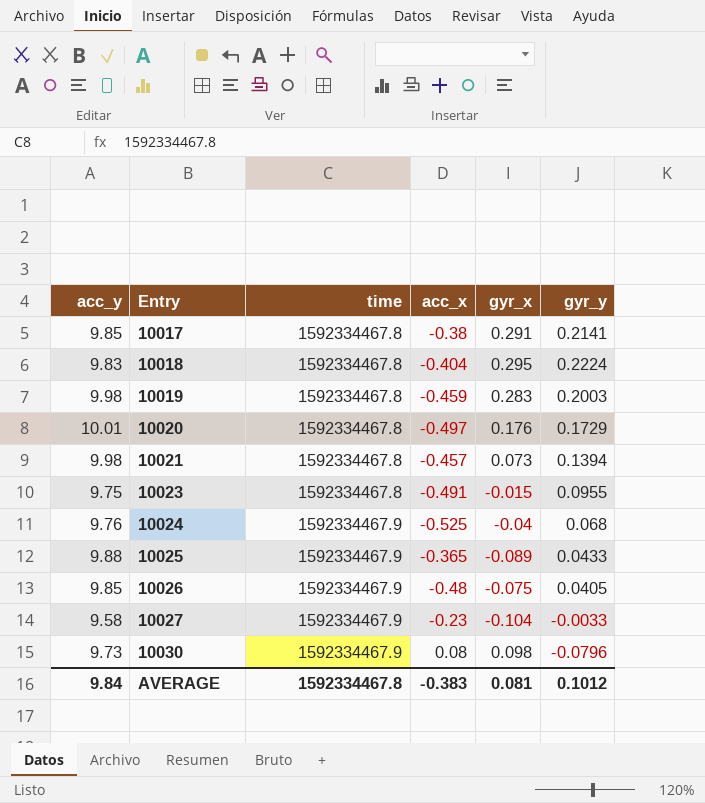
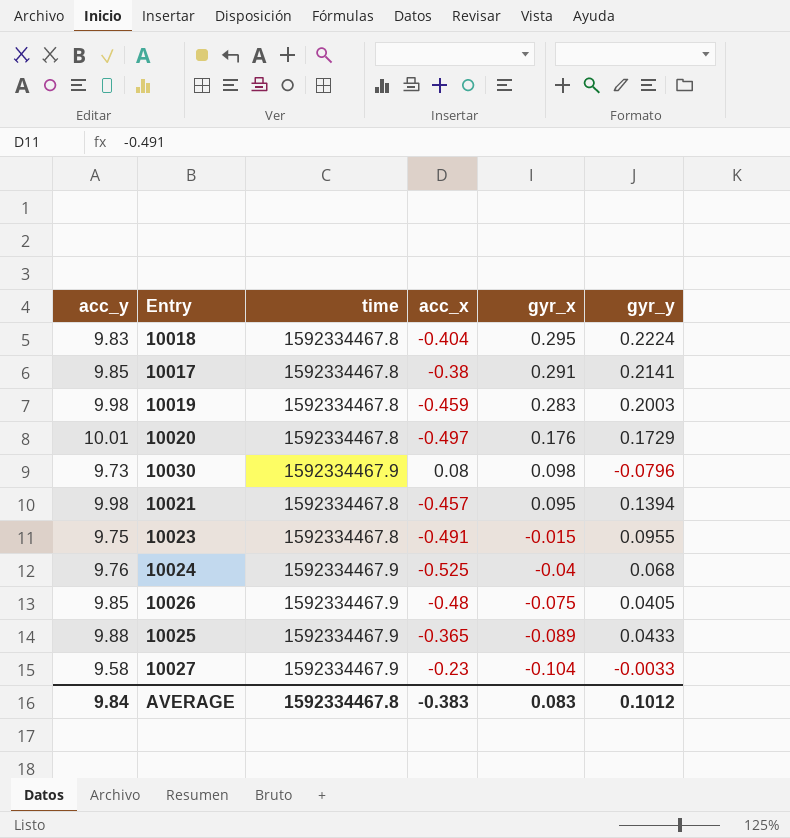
row order: Entry ascending -> gyr_x descending
10021 | gyr_x: 0.073 -> 0.095
AVERAGE | gyr_x: 0.081 -> 0.083

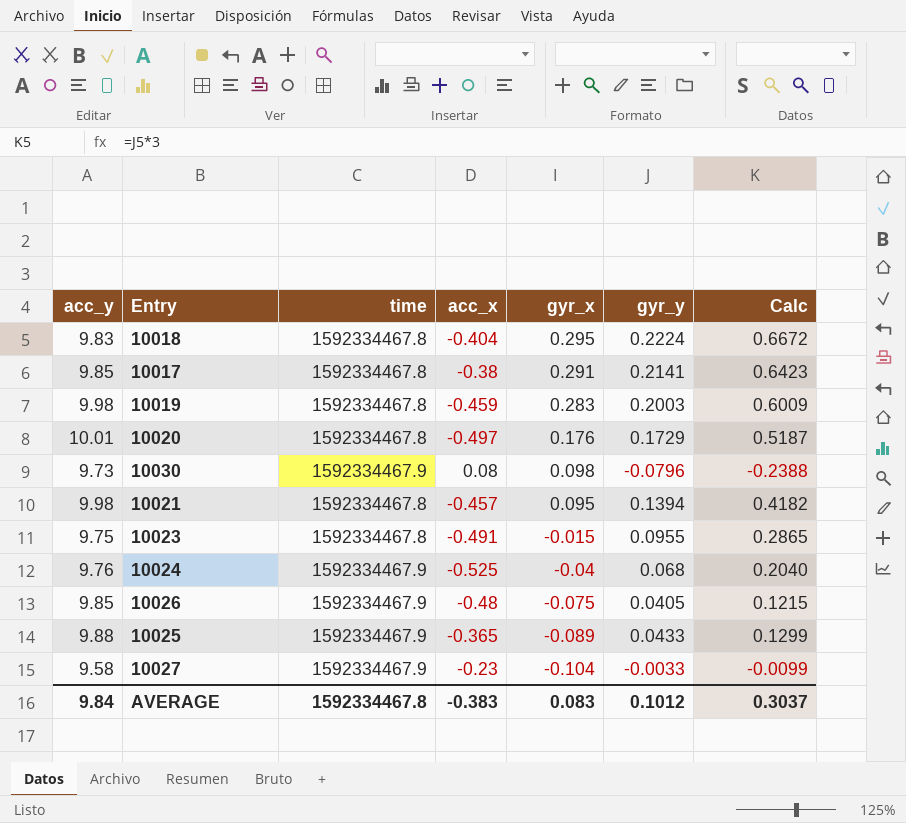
column Calc | formula: none -> [gyr_y] * 3

